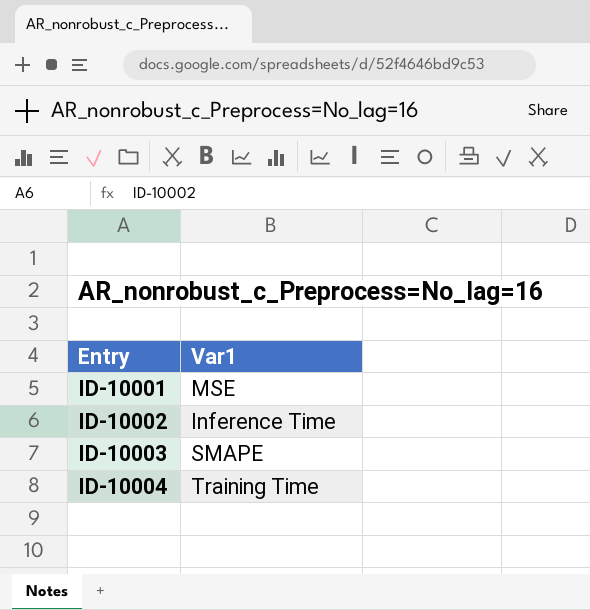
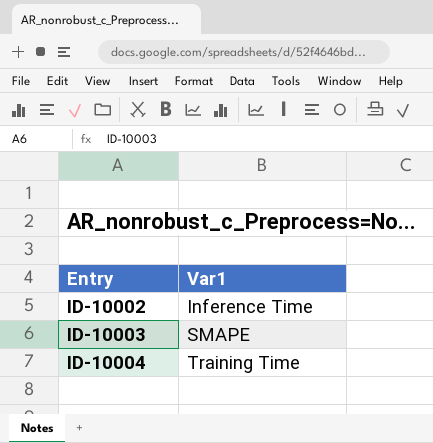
row ID-10001: MSE -> none

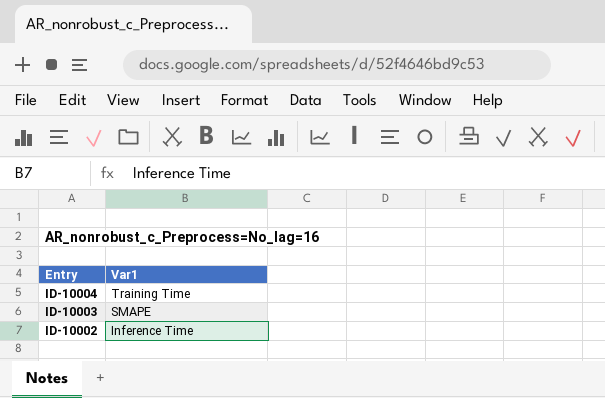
row order: Entry ascending -> Entry descending

